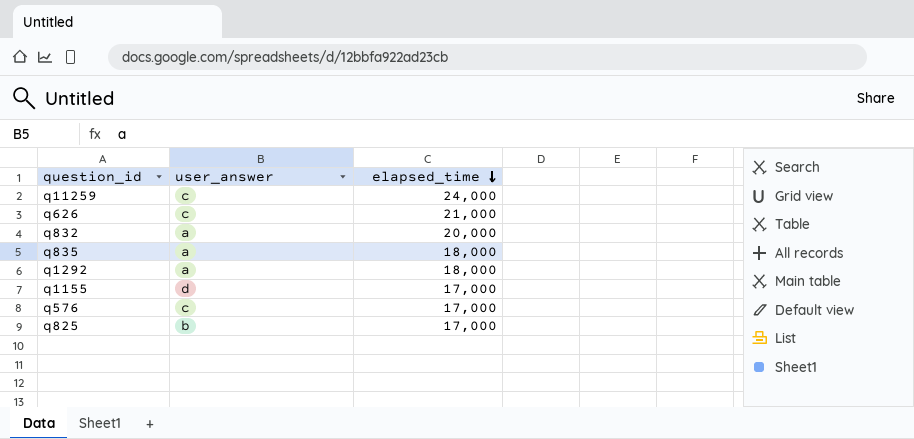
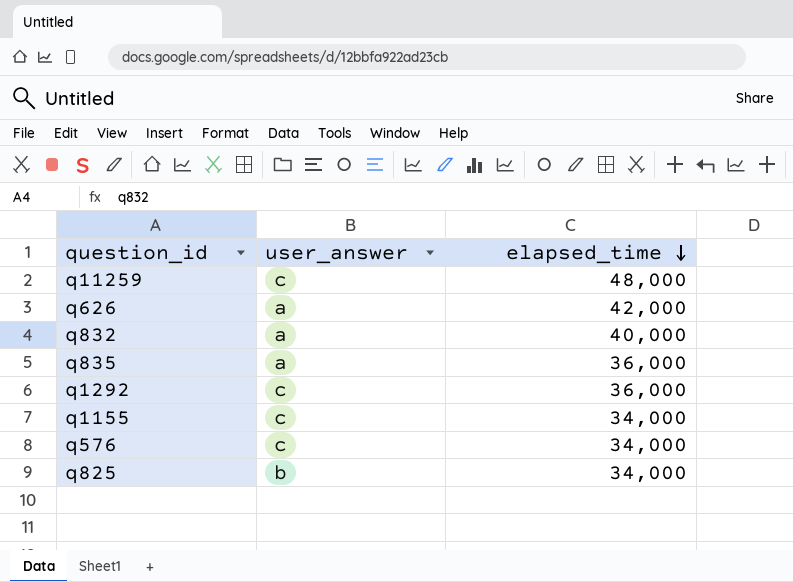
q11259 | elapsed_time: 24,000 -> 48,000
q626 | user_answer: c -> a
q626 | elapsed_time: 21,000 -> 42,000
q832 | elapsed_time: 20,000 -> 40,000
q835 | elapsed_time: 18,000 -> 36,000
q1292 | user_answer: a -> c
q1292 | elapsed_time: 18,000 -> 36,000
q1155 | user_answer: d -> c
q1155 | elapsed_time: 17,000 -> 34,000
q576 | elapsed_time: 17,000 -> 34,000
q825 | elapsed_time: 17,000 -> 34,000

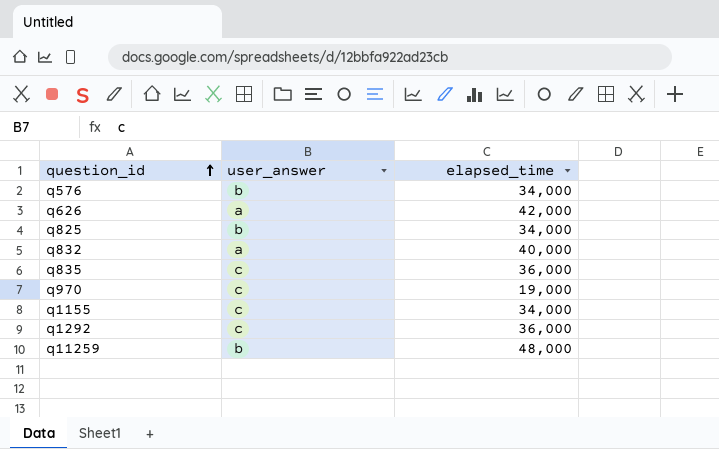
row order: elapsed_time descending -> question_id ascending
q576 | user_answer: c -> b
q835 | user_answer: a -> c
row q970: none -> c | 19,000
q11259 | user_answer: c -> b

